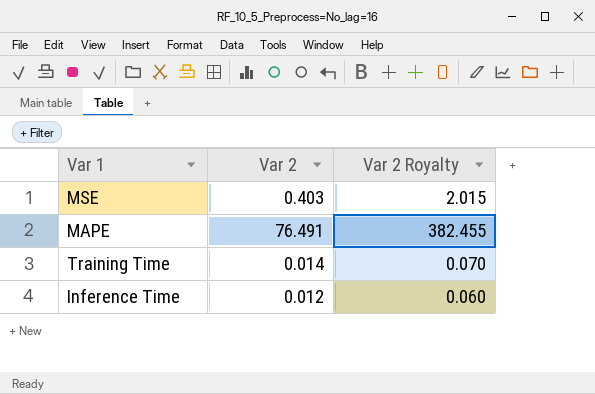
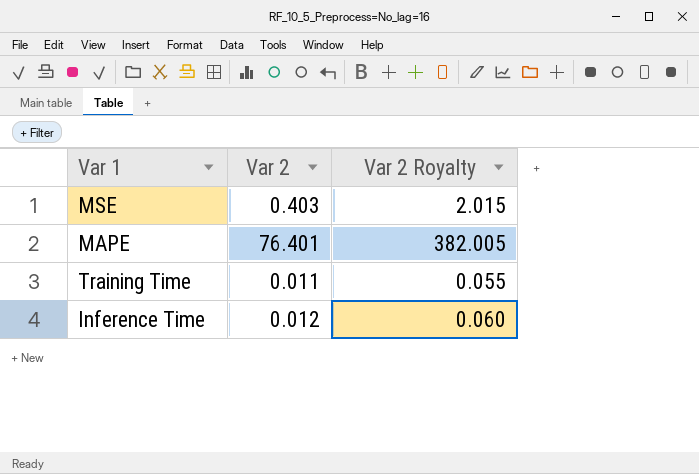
MAPE | Var 2: 76.491 -> 76.401
MAPE | Var 2 Royalty: 382.455 -> 382.005
Training Time | Var 2: 0.014 -> 0.011
Training Time | Var 2 Royalty: 0.070 -> 0.055

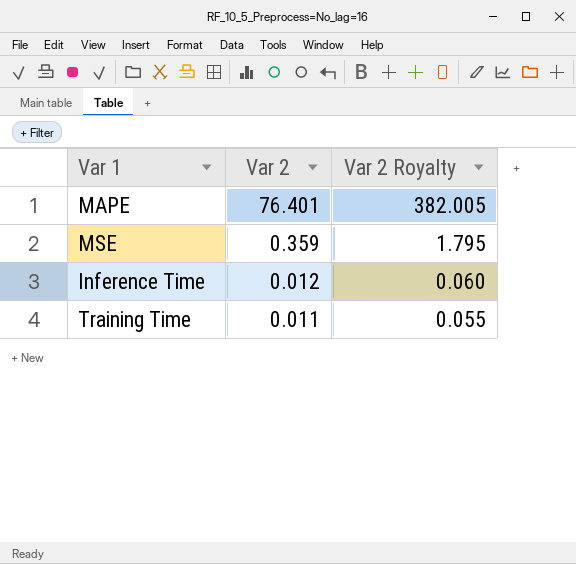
row order: none -> Var 2 descending
MSE | Var 2: 0.403 -> 0.359
MSE | Var 2 Royalty: 2.015 -> 1.795

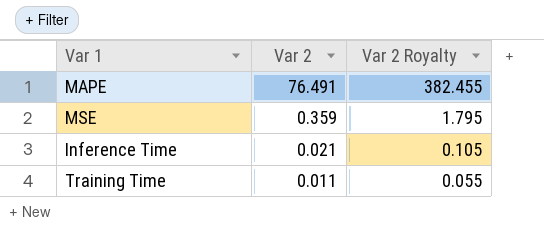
MAPE | Var 2: 76.401 -> 76.491
MAPE | Var 2 Royalty: 382.005 -> 382.455
Inference Time | Var 2: 0.012 -> 0.021
Inference Time | Var 2 Royalty: 0.060 -> 0.105

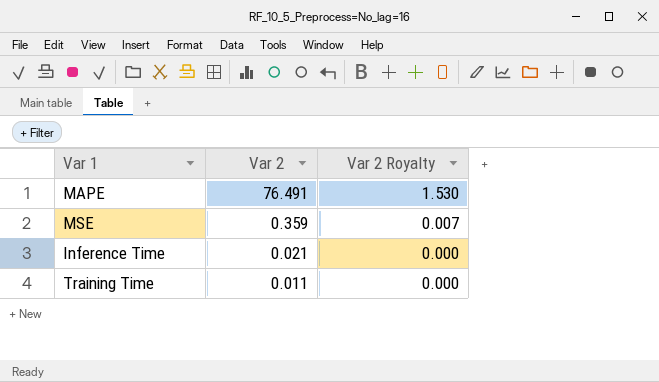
column Var 2 Royalty | formula: [Var 2] * 5 -> [Var 2] * 0.02

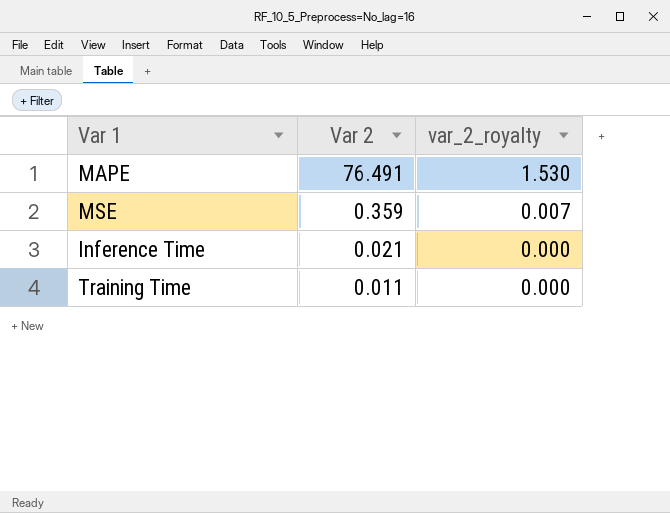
column name: Var 2 Royalty -> var_2_royalty

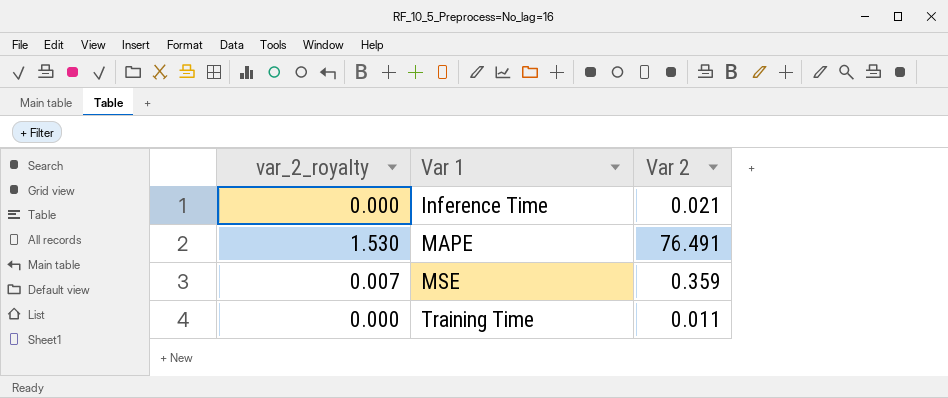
row order: Var 2 descending -> Var 1 ascending
column var_2_royalty | position: 3 -> 1

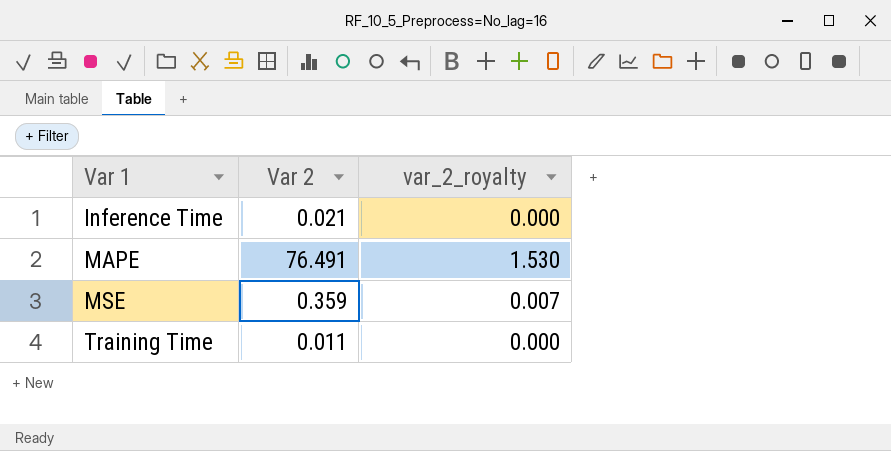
column var_2_royalty | position: 1 -> 3

